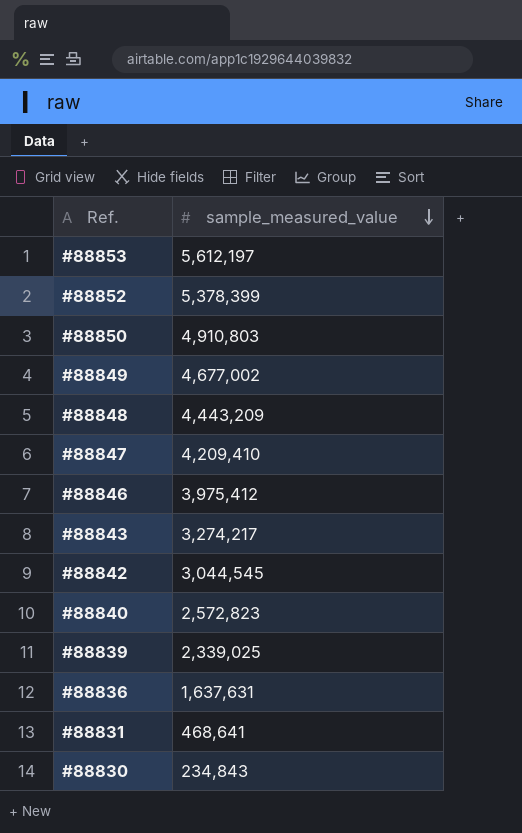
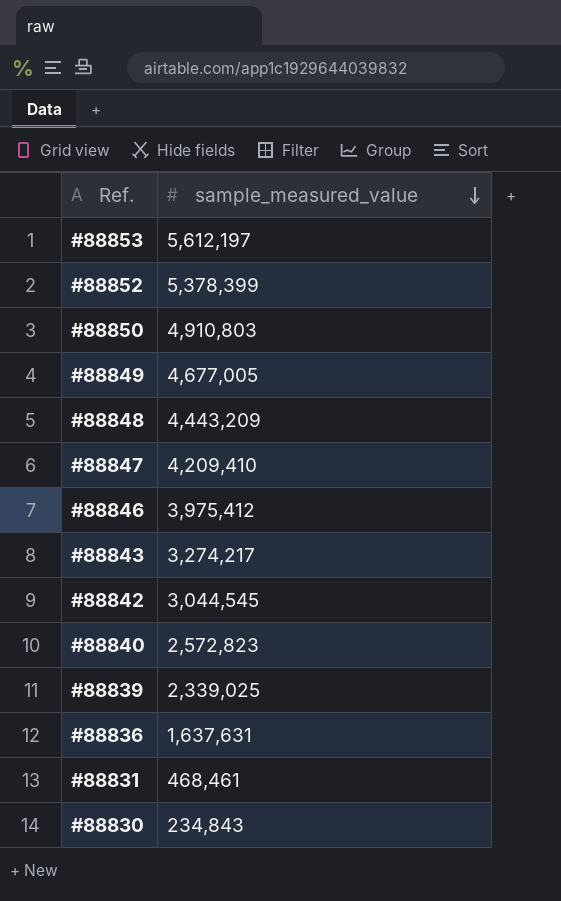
#88849 | sample_measured_value: 4,677,002 -> 4,677,005
#88831 | sample_measured_value: 468,641 -> 468,461

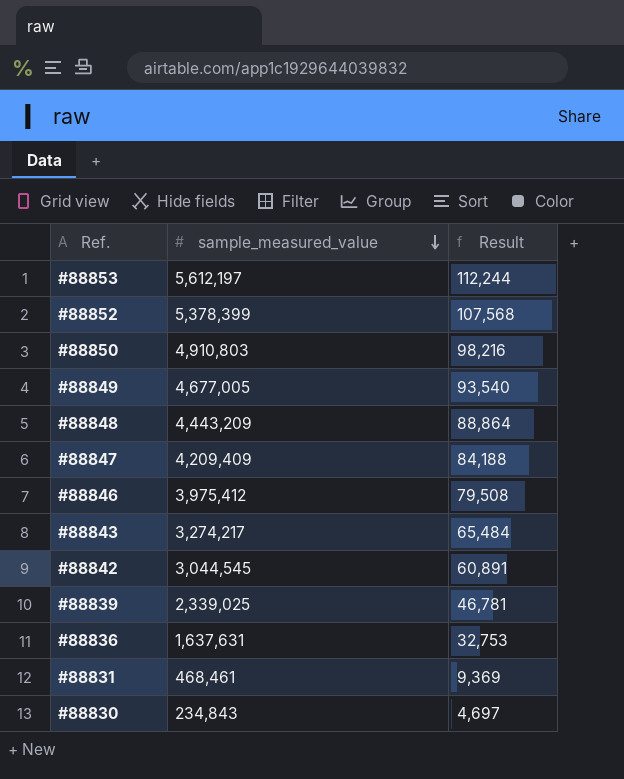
column Result | formula: none -> [sample_measured_value] * 0.02
row #88840: 2,572,823 -> none
#88847 | sample_measured_value: 4,209,410 -> 4,209,409

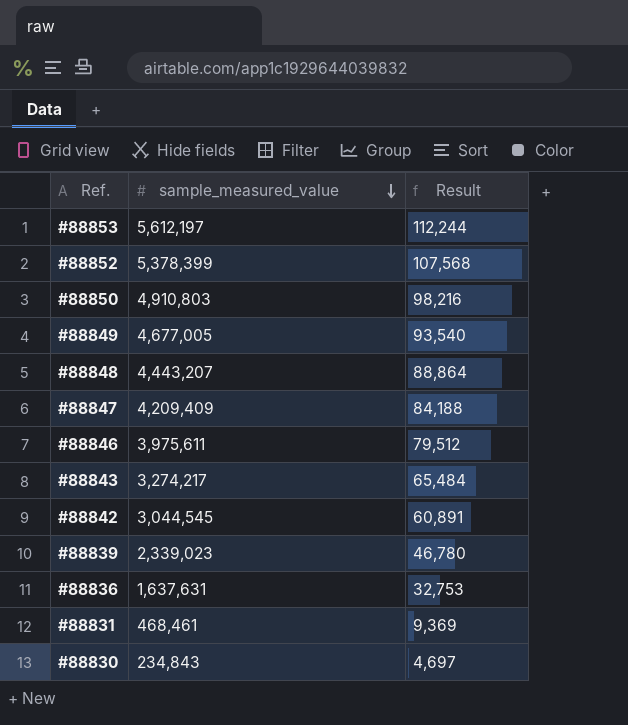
#88848 | sample_measured_value: 4,443,209 -> 4,443,207
#88846 | sample_measured_value: 3,975,412 -> 3,975,611
#88846 | Result: 79,508 -> 79,512
#88839 | sample_measured_value: 2,339,025 -> 2,339,023
#88839 | Result: 46,781 -> 46,780

